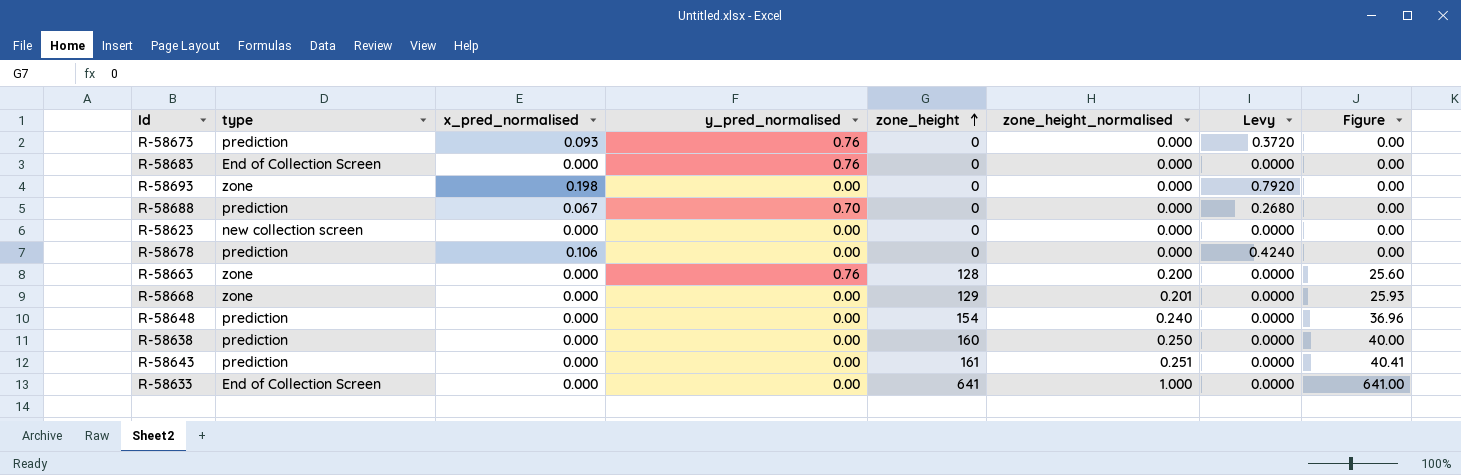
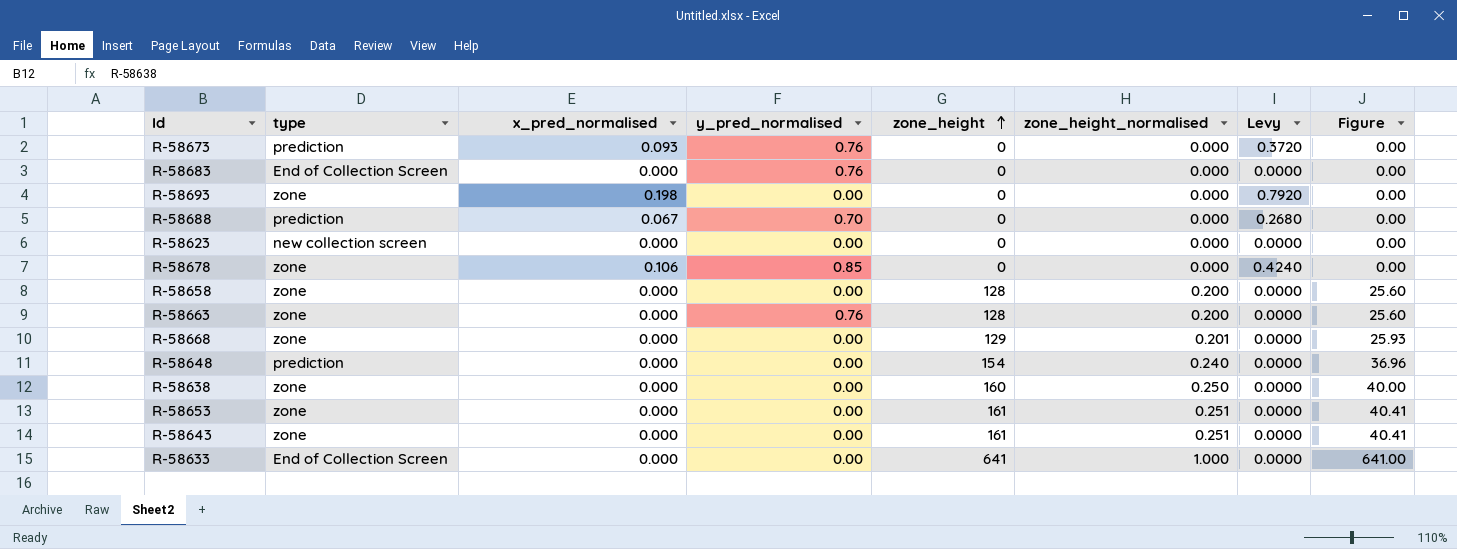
R-58678 | type: prediction -> zone
R-58678 | y_pred_normalised: 0.00 -> 0.85
row R-58658: none -> zone | 0.000 | 0.00 | 128 | 0.200 | 0.0000 | 25.60
R-58638 | type: prediction -> zone
row R-58653: none -> zone | 0.000 | 0.00 | 161 | 0.251 | 0.0000 | 40.41
R-58643 | type: prediction -> zone

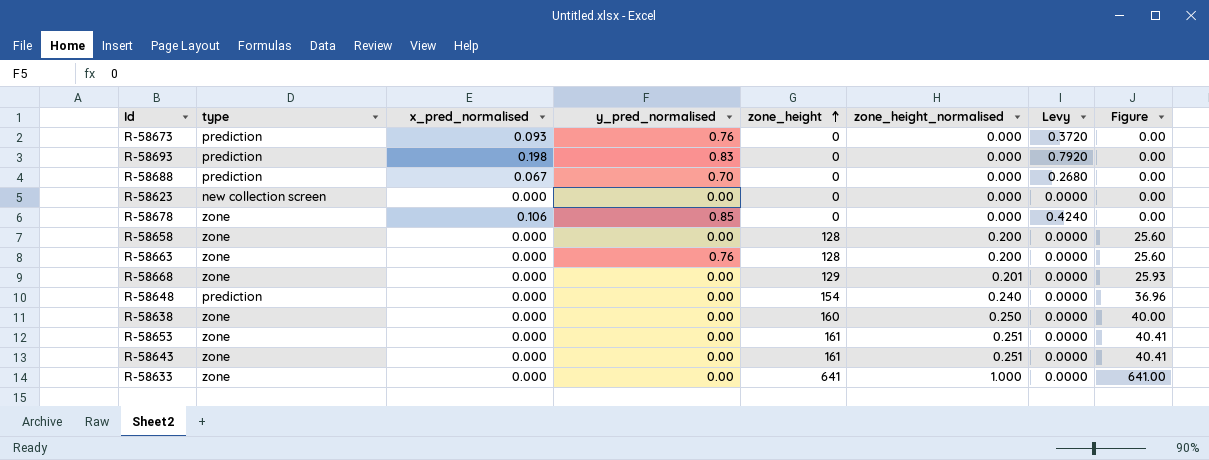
row R-58683: End of Collection Screen | 0.000 | 0.76 | 0 | 0.000 | 0.0000 | 0.00 -> none
R-58693 | type: zone -> prediction
R-58693 | y_pred_normalised: 0.00 -> 0.83
R-58633 | type: End of Collection Screen -> zone

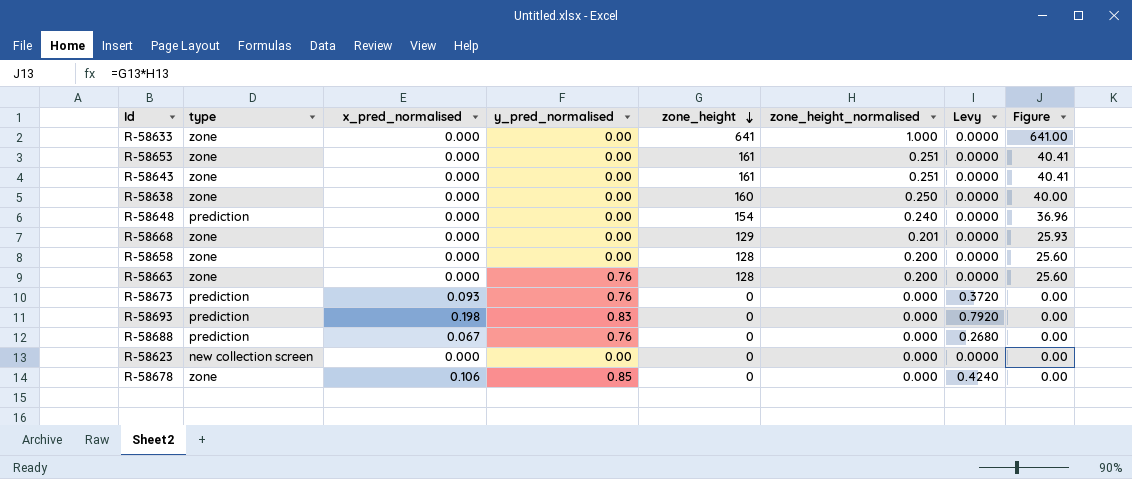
row order: zone_height ascending -> zone_height descending
R-58688 | y_pred_normalised: 0.70 -> 0.76

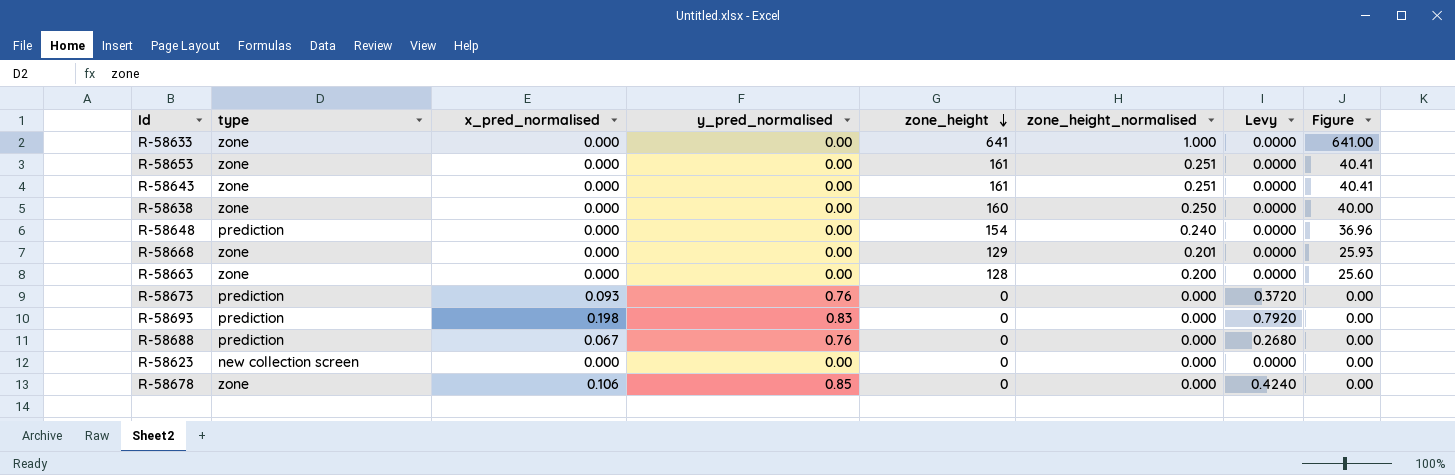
row R-58658: zone | 0.000 | 0.00 | 128 | 0.200 | 0.0000 | 25.60 -> none
R-58663 | y_pred_normalised: 0.76 -> 0.00

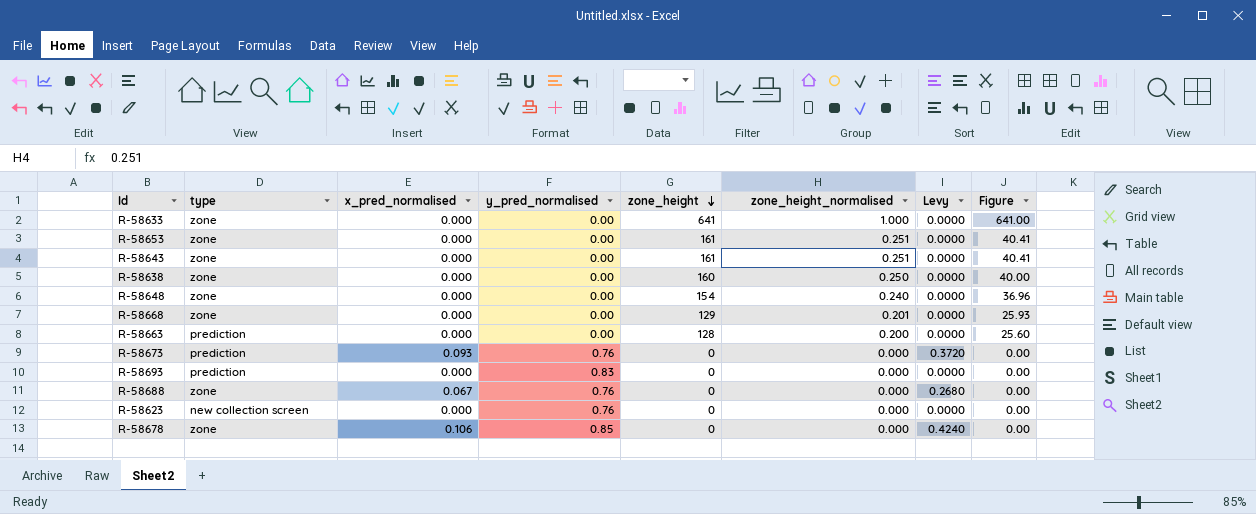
R-58648 | type: prediction -> zone
R-58663 | type: zone -> prediction
R-58693 | x_pred_normalised: 0.198 -> 0.000
R-58693 | Levy: 0.7920 -> 0.0000
R-58688 | type: prediction -> zone
R-58623 | y_pred_normalised: 0.00 -> 0.76

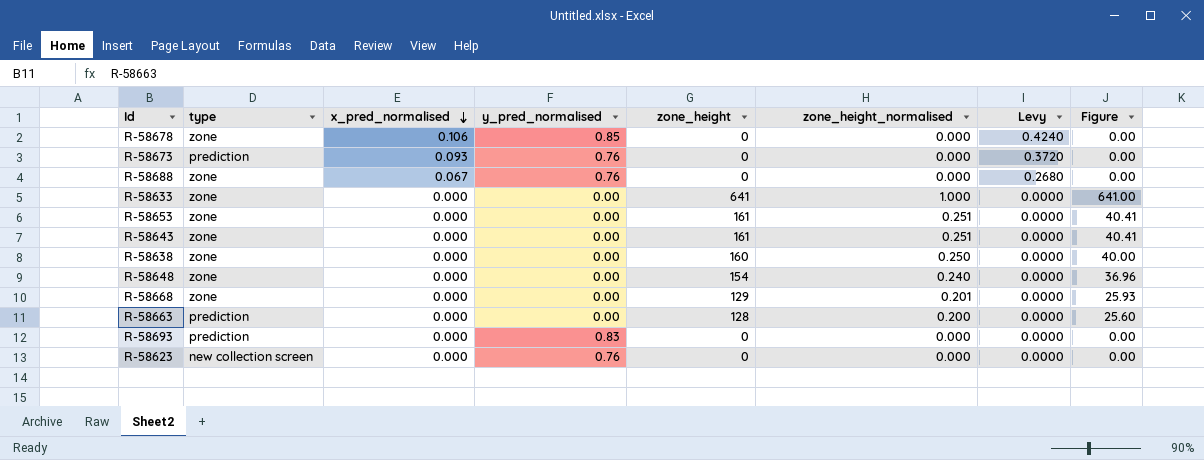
row order: zone_height descending -> x_pred_normalised descending

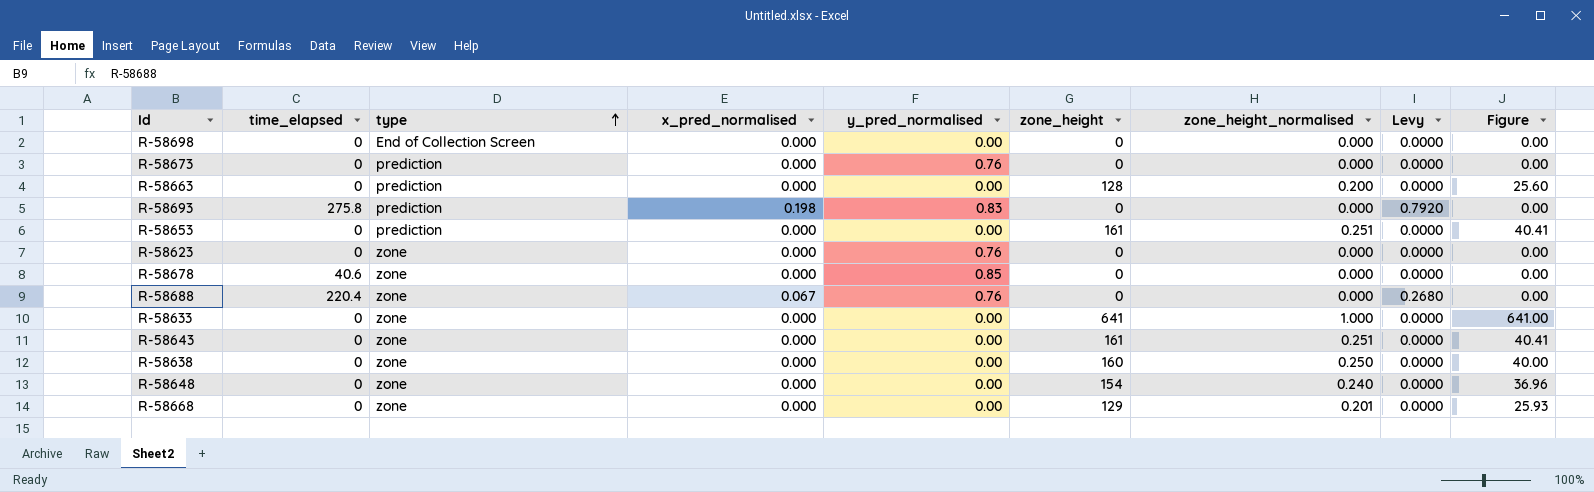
row order: x_pred_normalised descending -> type ascending
column time_elapsed | position: none -> 2
row R-58698: none -> 0 | End of Collection Screen | 0.000 | 0.00 | 0 | 0.000 | 0.0000 | 0.00
R-58673 | x_pred_normalised: 0.093 -> 0.000
R-58673 | Levy: 0.3720 -> 0.0000
R-58693 | x_pred_normalised: 0.000 -> 0.198
R-58693 | Levy: 0.0000 -> 0.7920
R-58653 | type: zone -> prediction
R-58623 | type: new collection screen -> zone
R-58678 | x_pred_normalised: 0.106 -> 0.000
R-58678 | Levy: 0.4240 -> 0.0000

